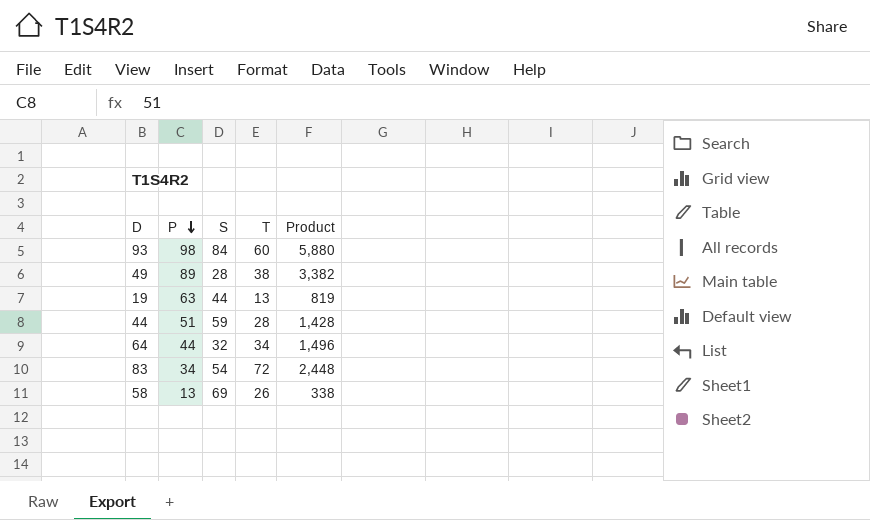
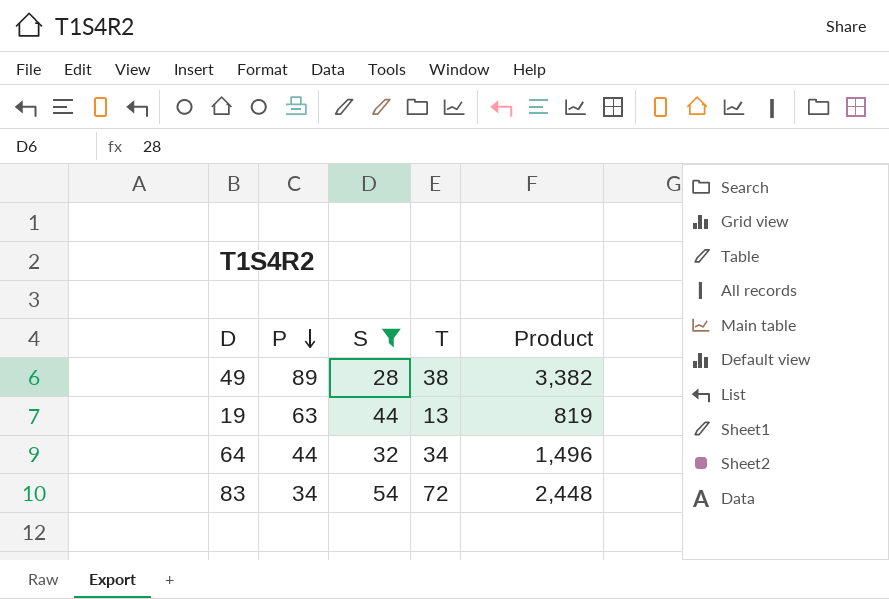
filter: none -> S <= 54

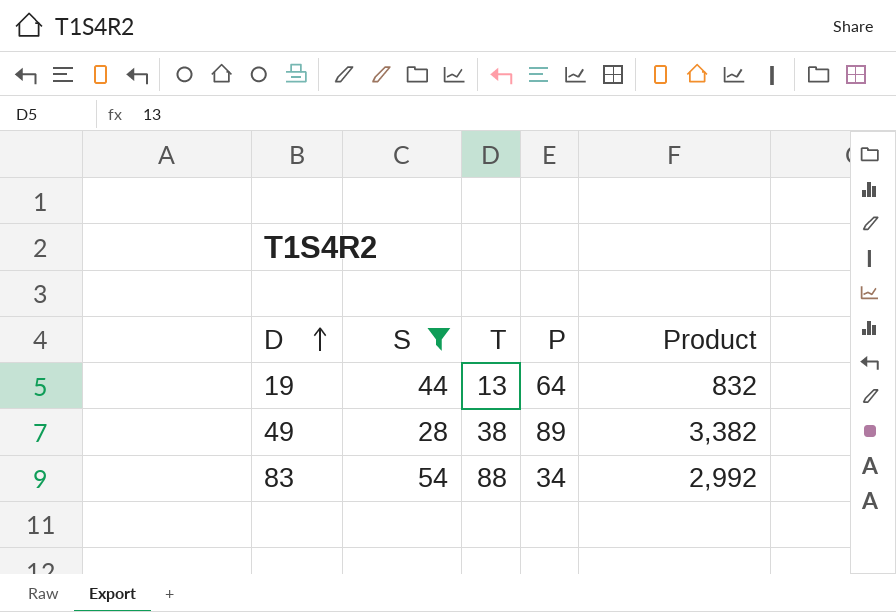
row order: P descending -> D ascending
column P | position: 2 -> 4
row 64: 44 | 32 | 34 | 1,496 -> none
19 | P: 63 -> 64
19 | Product: 819 -> 832
83 | T: 72 -> 88
83 | Product: 2,448 -> 2,992

